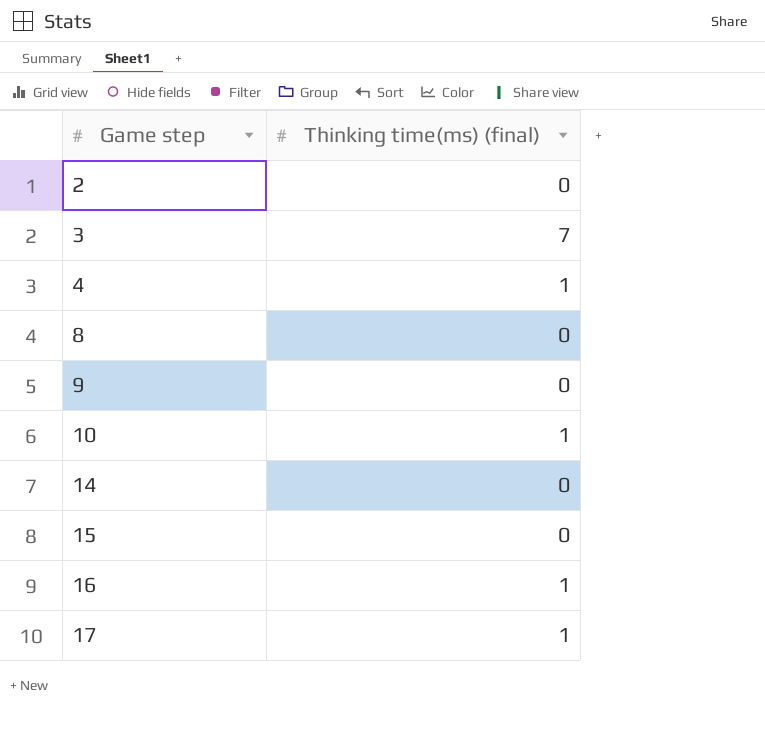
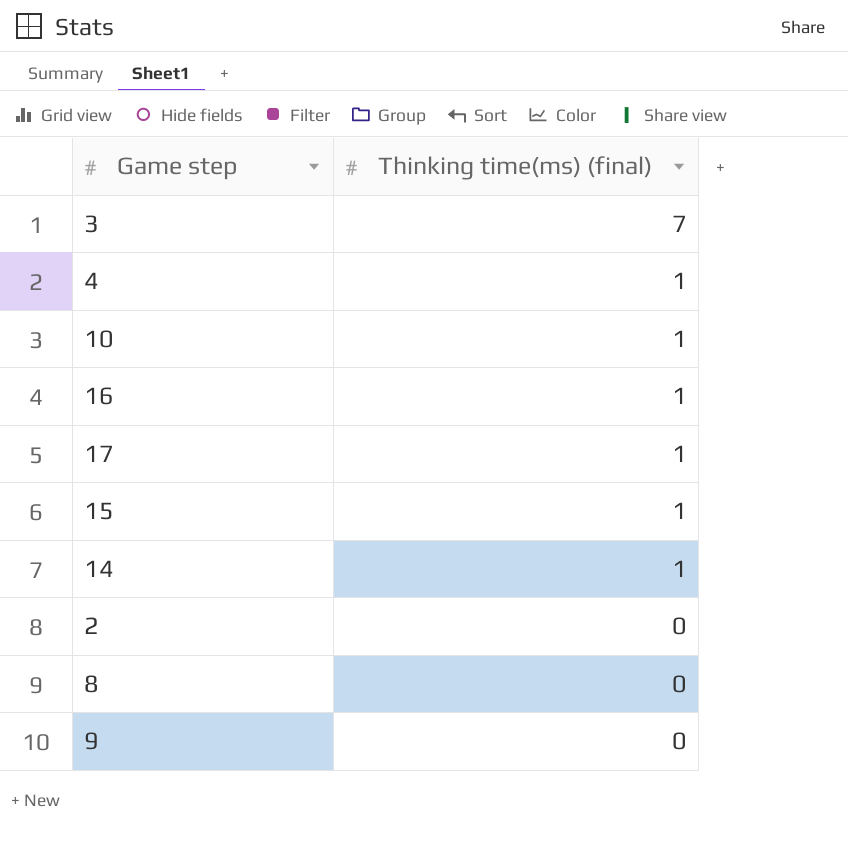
row order: Game step ascending -> Thinking time(ms) (final) descending
15 | Thinking time(ms) (final): 0 -> 1
14 | Thinking time(ms) (final): 0 -> 1

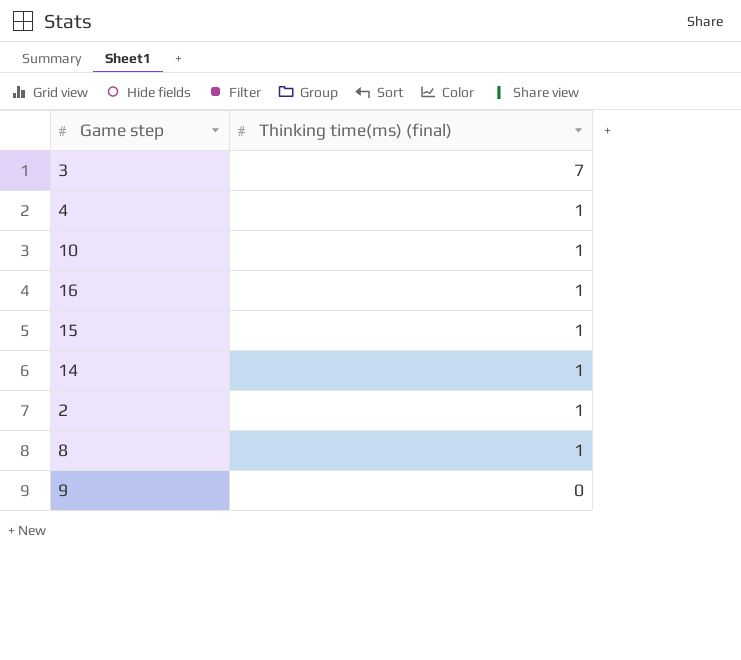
row 17: 1 -> none
2 | Thinking time(ms) (final): 0 -> 1
8 | Thinking time(ms) (final): 0 -> 1

